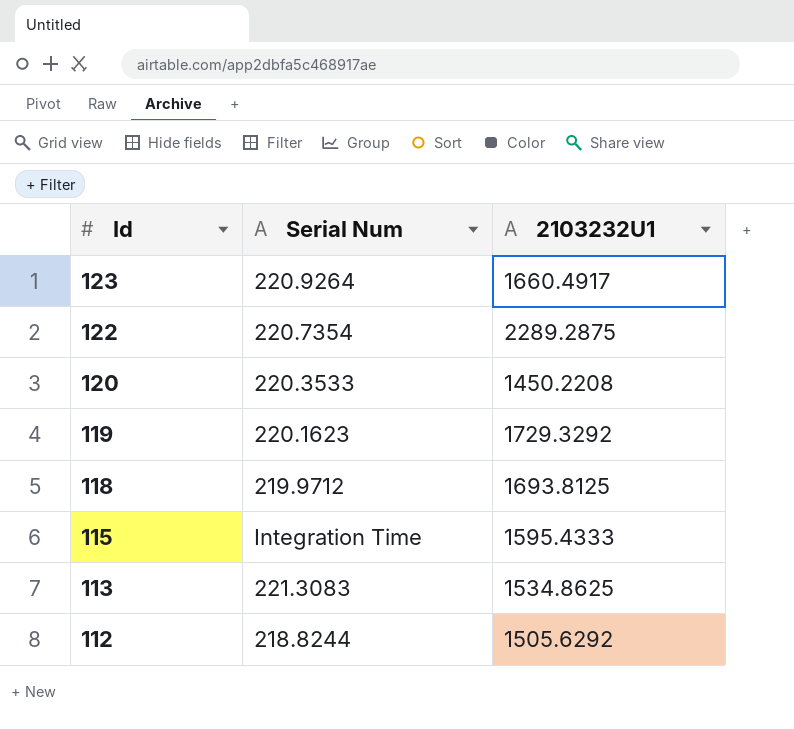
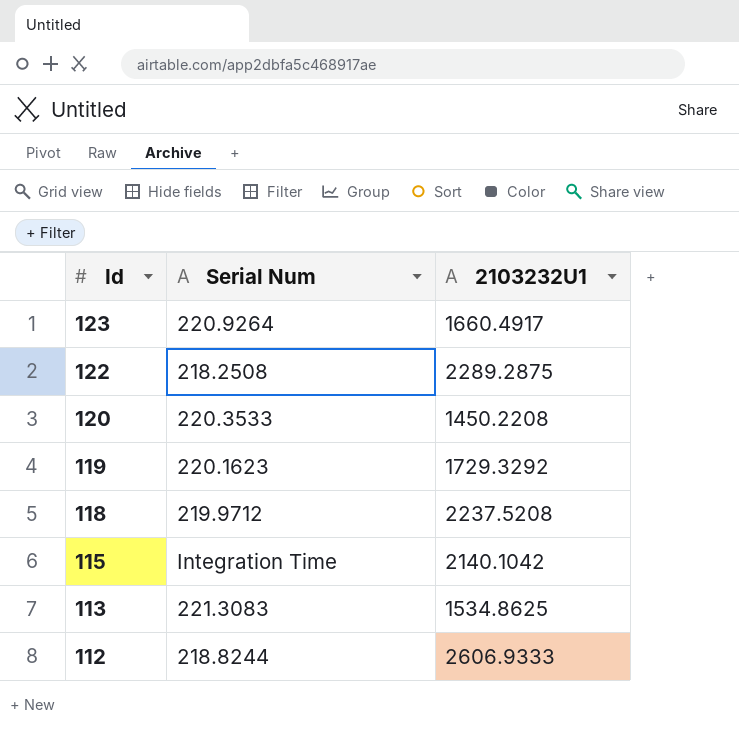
122 | Serial Num: 220.7354 -> 218.2508
118 | 2103232U1: 1693.8125 -> 2237.5208
115 | 2103232U1: 1595.4333 -> 2140.1042
112 | 2103232U1: 1505.6292 -> 2606.9333

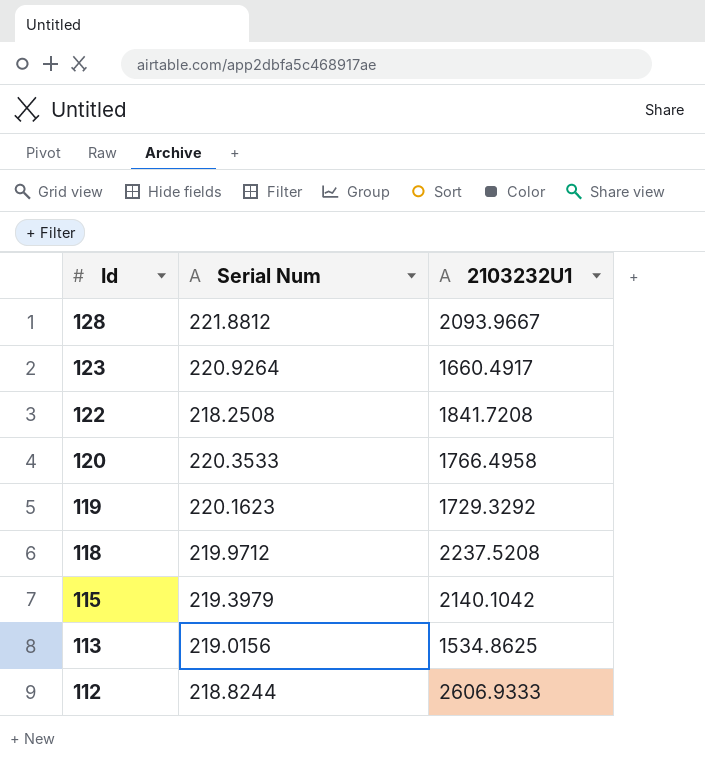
row 128: none -> 221.8812 | 2093.9667
122 | 2103232U1: 2289.2875 -> 1841.7208
120 | 2103232U1: 1450.2208 -> 1766.4958
115 | Serial Num: Integration Time -> 219.3979
113 | Serial Num: 221.3083 -> 219.0156

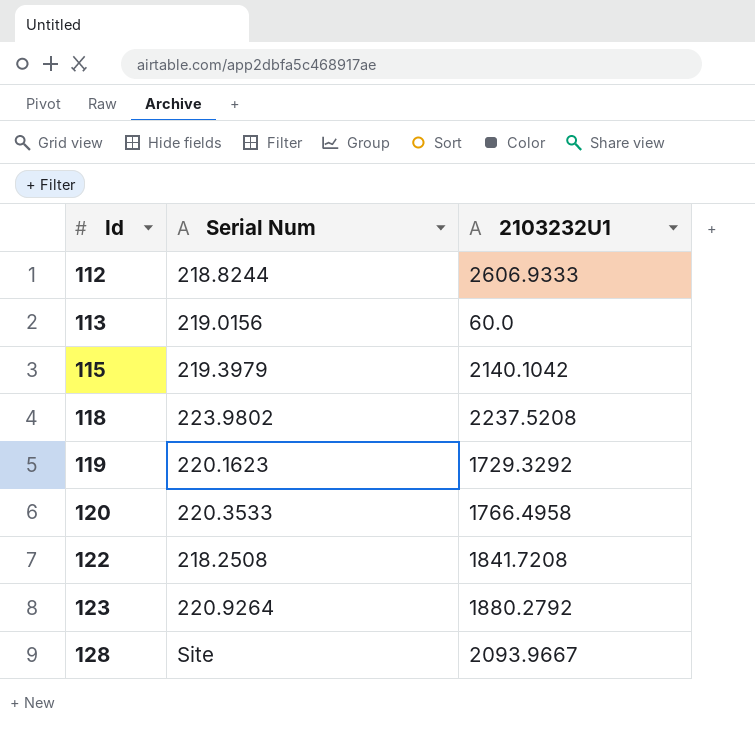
row order: Id descending -> Id ascending
113 | 2103232U1: 1534.8625 -> 60.0
118 | Serial Num: 219.9712 -> 223.9802
123 | 2103232U1: 1660.4917 -> 1880.2792
128 | Serial Num: 221.8812 -> Site

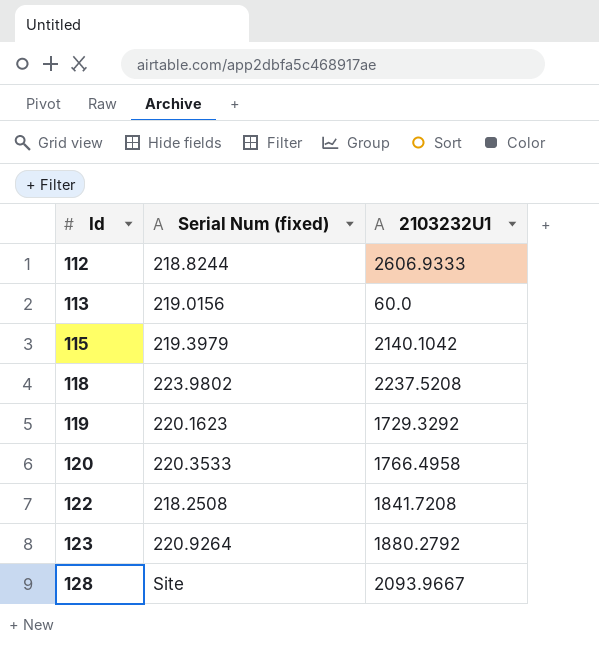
column name: Serial Num -> Serial Num (fixed)

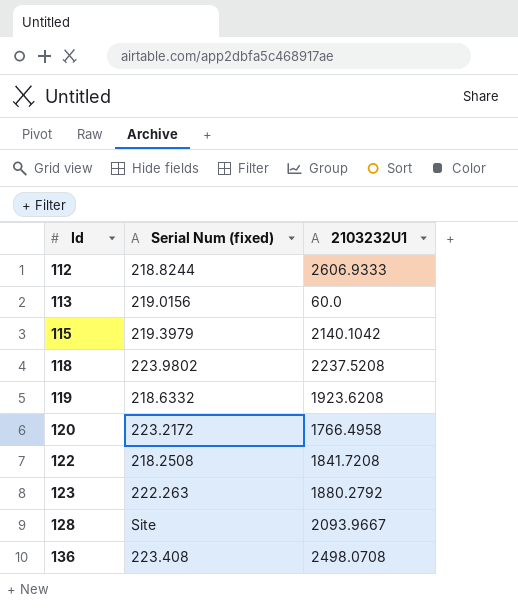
119 | Serial Num (fixed): 220.1623 -> 218.6332
119 | 2103232U1: 1729.3292 -> 1923.6208
120 | Serial Num (fixed): 220.3533 -> 223.2172
123 | Serial Num (fixed): 220.9264 -> 222.263
row 136: none -> 223.408 | 2498.0708

